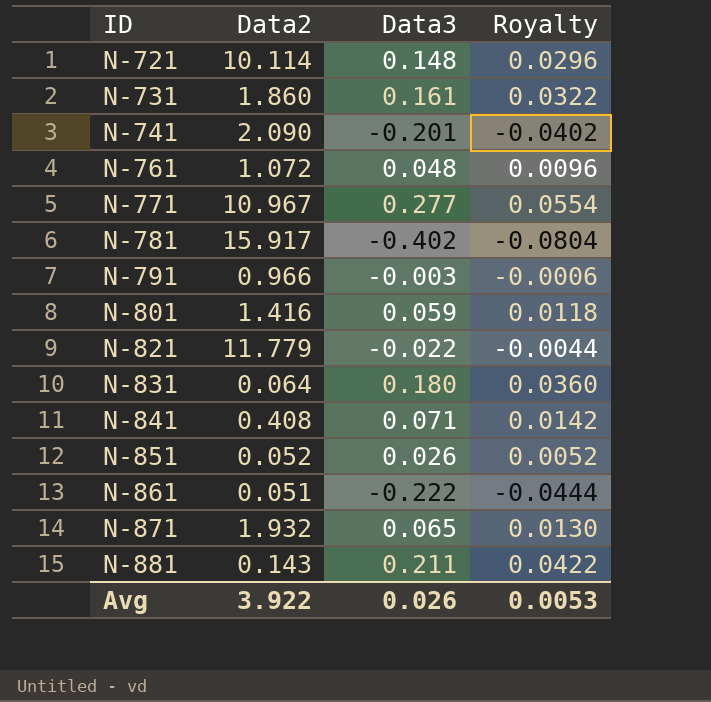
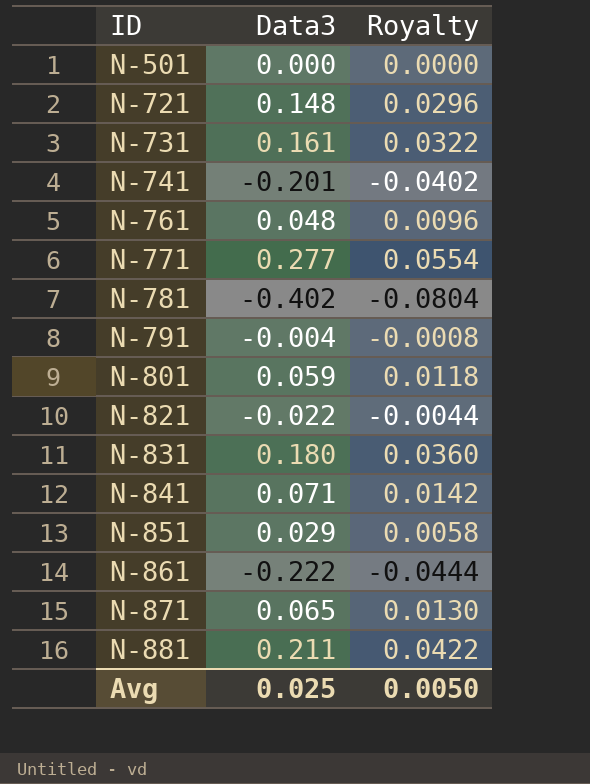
column Data2 | position: 2 -> none
row N-501: none -> 0.000 | 0.0000
N-791 | Data3: -0.003 -> -0.004
N-791 | Royalty: -0.0006 -> -0.0008
N-851 | Data3: 0.026 -> 0.029
N-851 | Royalty: 0.0052 -> 0.0058
Avg | Data3: 0.026 -> 0.025
Avg | Royalty: 0.0053 -> 0.0050

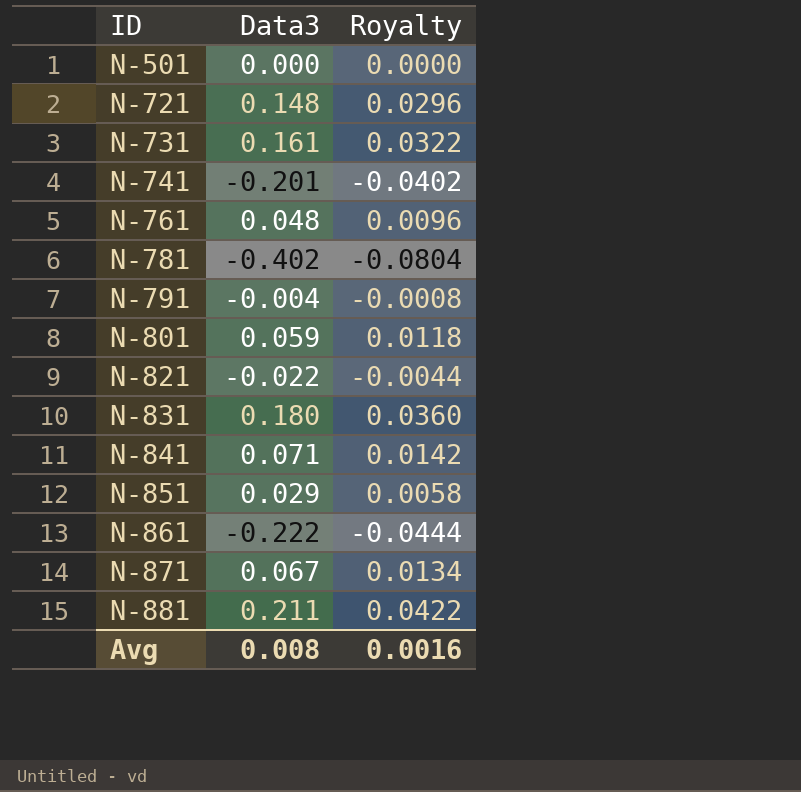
row N-771: 0.277 | 0.0554 -> none
N-871 | Data3: 0.065 -> 0.067
N-871 | Royalty: 0.0130 -> 0.0134
Avg | Data3: 0.025 -> 0.008
Avg | Royalty: 0.0050 -> 0.0016

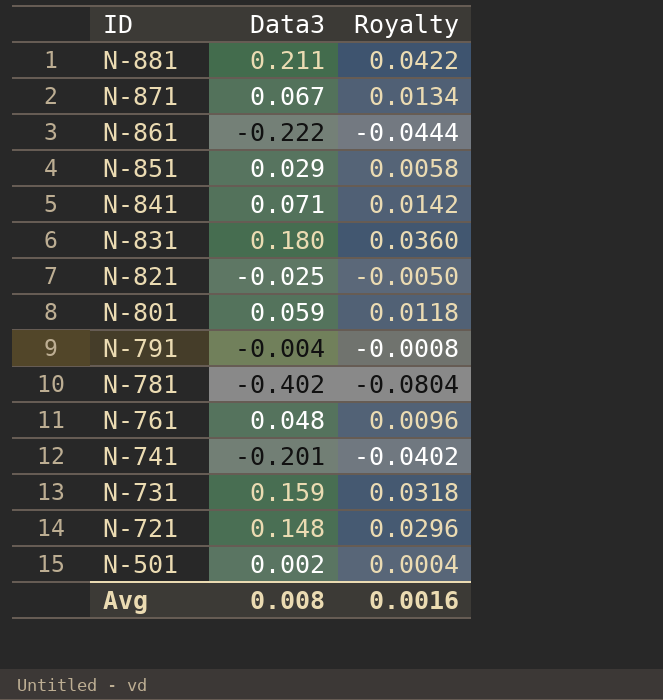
row order: ID ascending -> ID descending
N-821 | Data3: -0.022 -> -0.025
N-821 | Royalty: -0.0044 -> -0.0050
N-731 | Data3: 0.161 -> 0.159
N-731 | Royalty: 0.0322 -> 0.0318
N-501 | Data3: 0.000 -> 0.002
N-501 | Royalty: 0.0000 -> 0.0004

